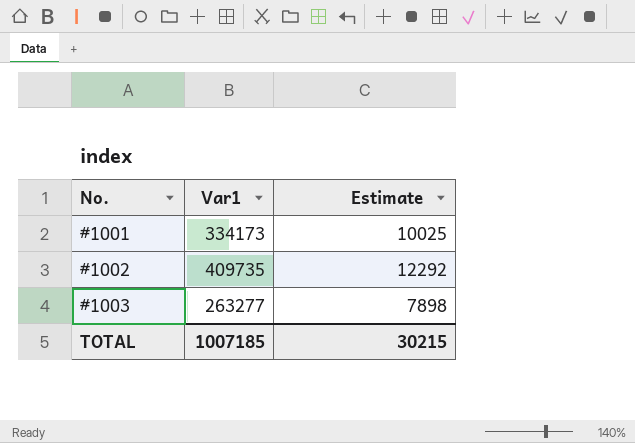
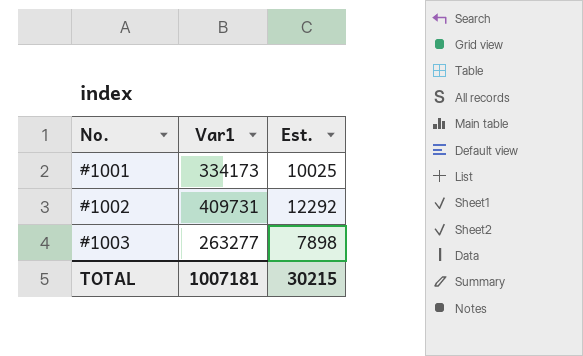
column name: Estimate -> Est.
#1002 | Var1: 409735 -> 409731
TOTAL | Var1: 1007185 -> 1007181

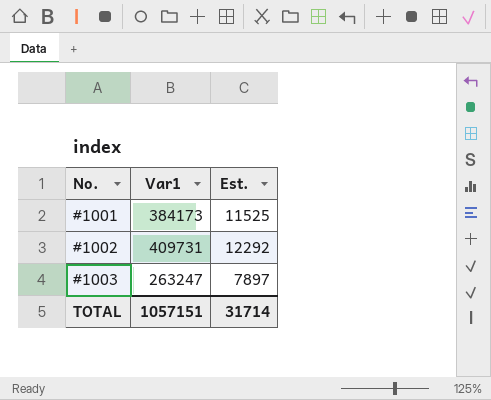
#1001 | Var1: 334173 -> 384173
#1001 | Est.: 10025 -> 11525
#1003 | Var1: 263277 -> 263247
#1003 | Est.: 7898 -> 7897
TOTAL | Var1: 1007181 -> 1057151
TOTAL | Est.: 30215 -> 31714

